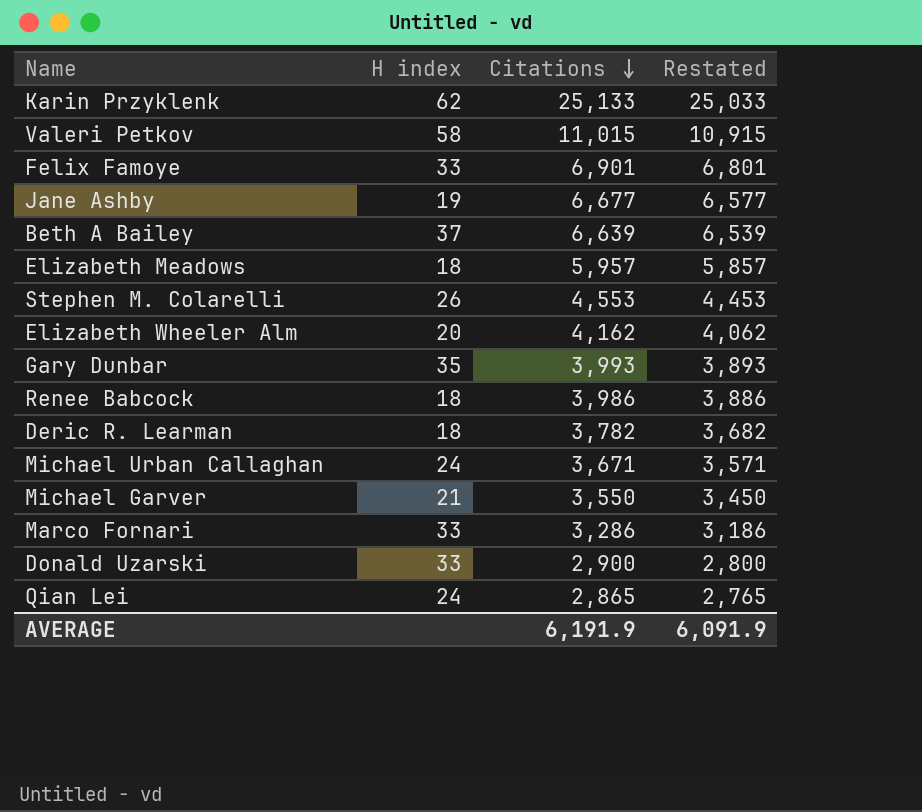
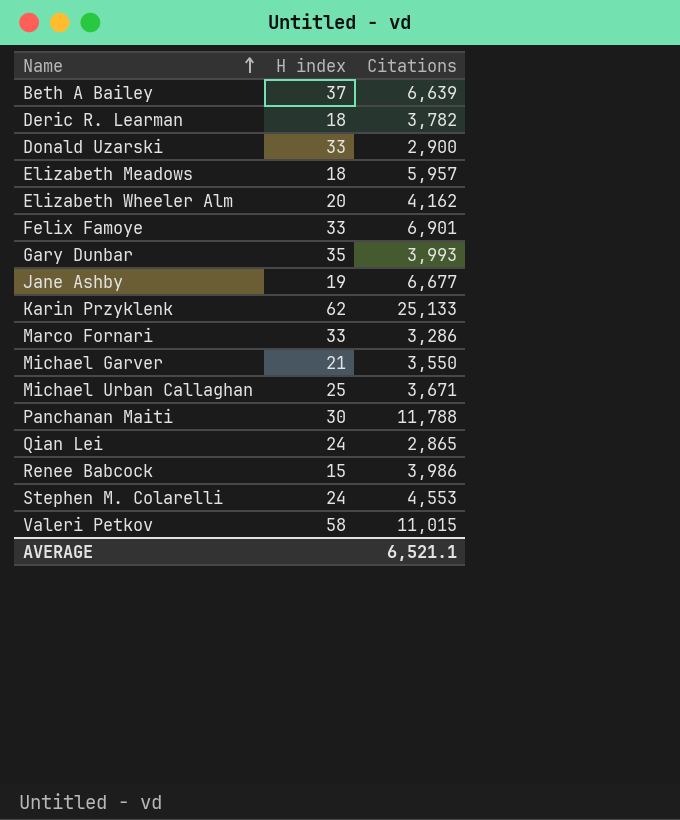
row order: Citations descending -> Name ascending
column Restated | formula: [Citations] - 100 -> none
Michael Urban Callaghan | H index: 24 -> 25
row Panchanan Maiti: none -> 30 | 11,788
Renee Babcock | H index: 18 -> 15
Stephen M. Colarelli | H index: 26 -> 24
AVERAGE | Citations: 6,191.9 -> 6,521.1

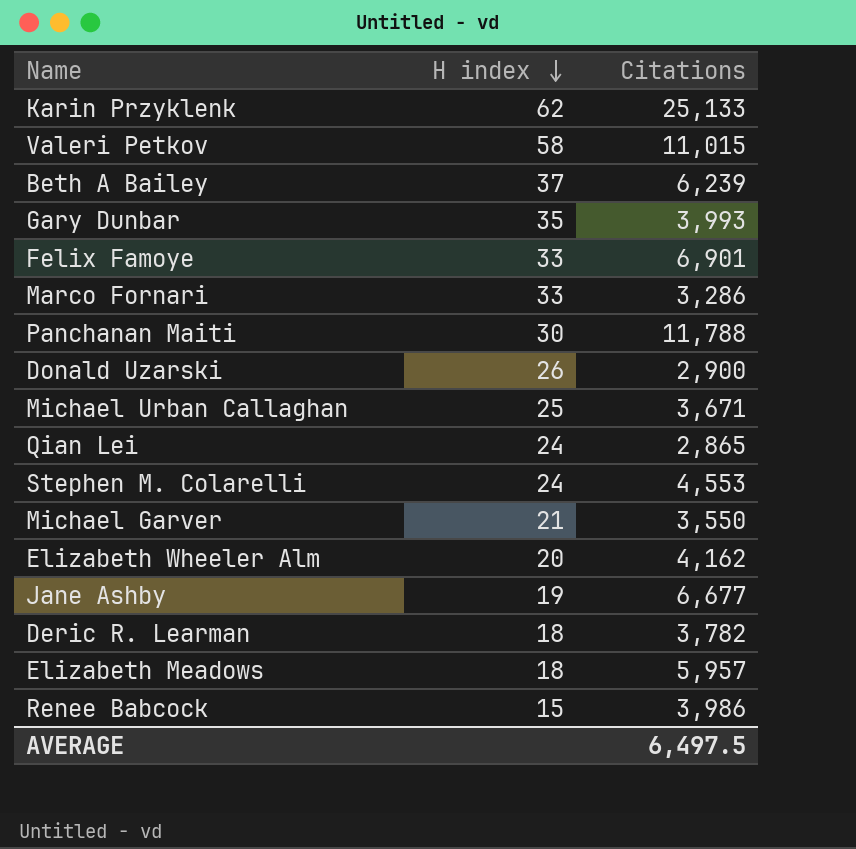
row order: Name ascending -> H index descending
Beth A Bailey | Citations: 6,639 -> 6,239
Donald Uzarski | H index: 33 -> 26
AVERAGE | Citations: 6,521.1 -> 6,497.5

